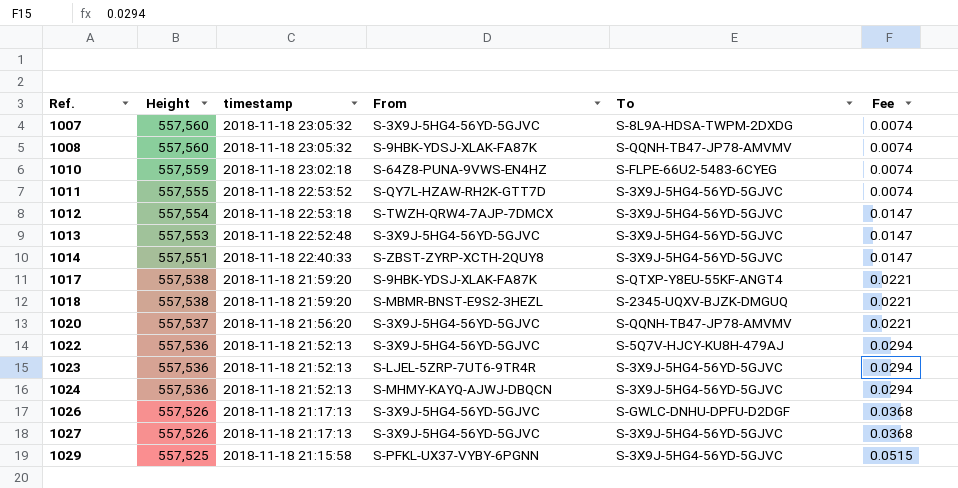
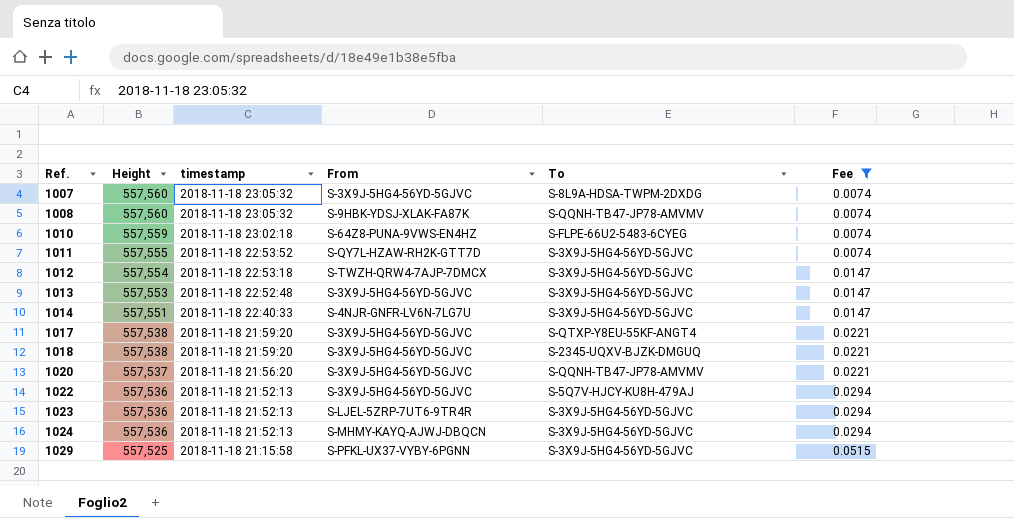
filter: none -> Fee != 0.0368
1014 | From: S-ZBST-ZYRP-XCTH-2QUY8 -> S-4NJR-GNFR-LV6N-7LG7U
1017 | From: S-9HBK-YDSJ-XLAK-FA87K -> S-3X9J-5HG4-56YD-5GJVC
1018 | From: S-MBMR-BNST-E9S2-3HEZL -> S-3X9J-5HG4-56YD-5GJVC

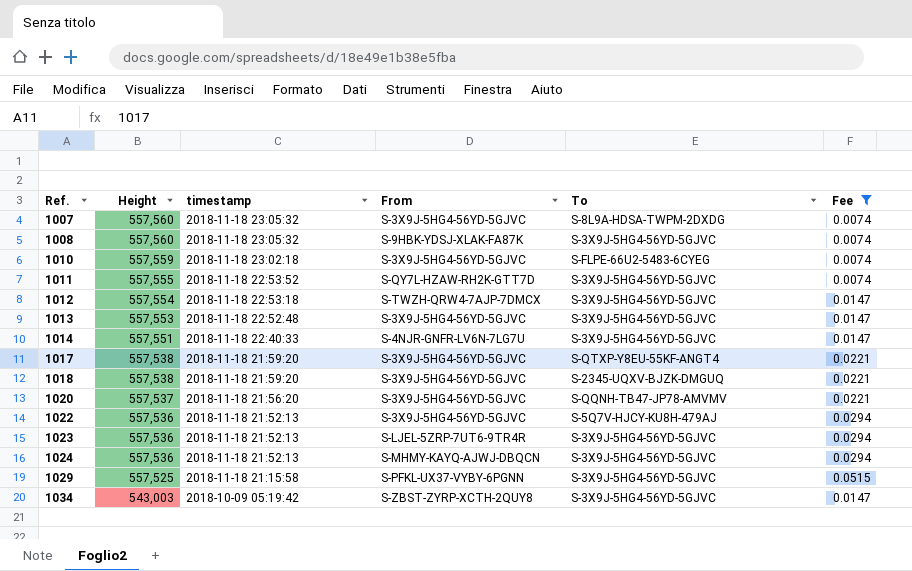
1008 | To: S-QQNH-TB47-JP78-AMVMV -> S-3X9J-5HG4-56YD-5GJVC
1010 | From: S-64Z8-PUNA-9VWS-EN4HZ -> S-3X9J-5HG4-56YD-5GJVC
row 1034: none -> 543,003 | 2018-10-09 05:19:42 | S-ZBST-ZYRP-XCTH-2QUY8 | S-3X9J-5HG4-56YD-5GJVC | 0.0147

